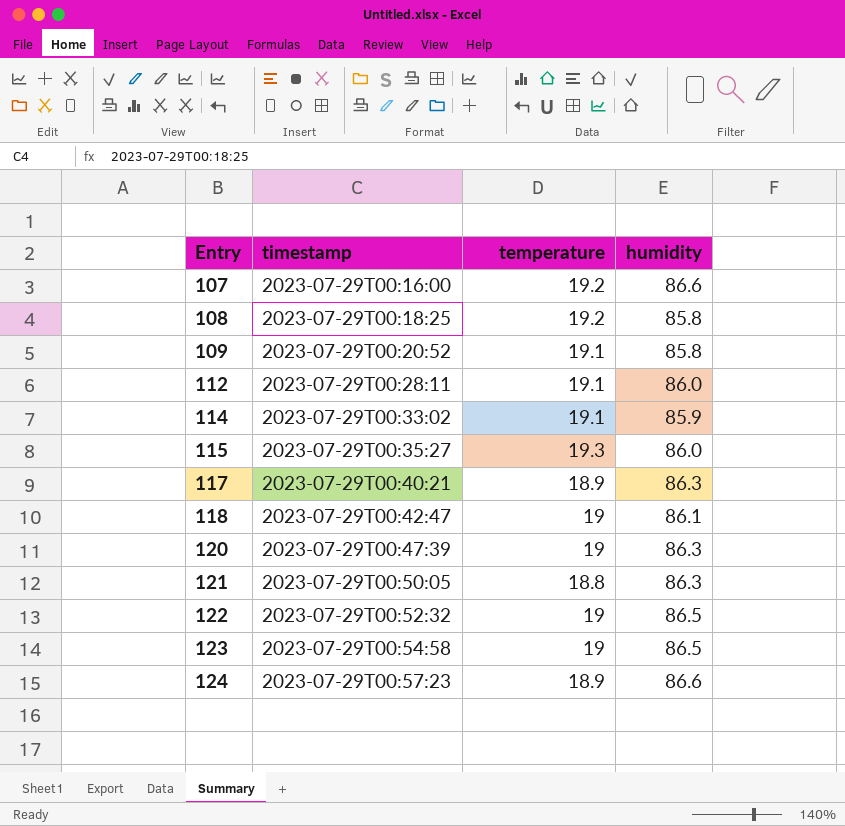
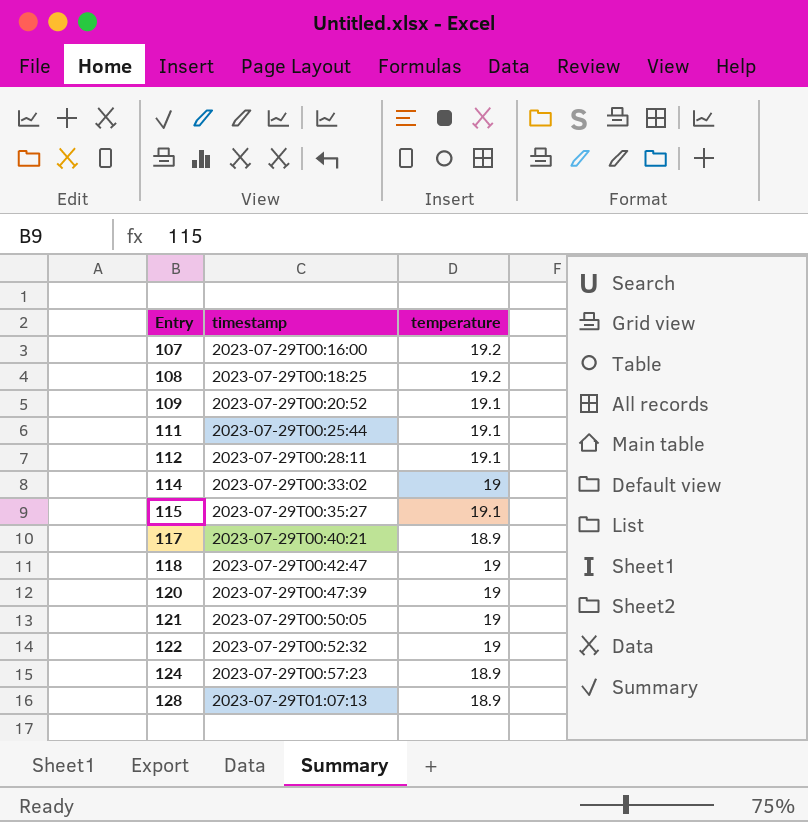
column humidity | position: 4 -> none
row 123: 2023-07-29T00:54:58 | 19 | 86.5 -> none
row 111: none -> 2023-07-29T00:25:44 | 19.1
114 | temperature: 19.1 -> 19
115 | temperature: 19.3 -> 19.1
121 | temperature: 18.8 -> 19
row 128: none -> 2023-07-29T01:07:13 | 18.9

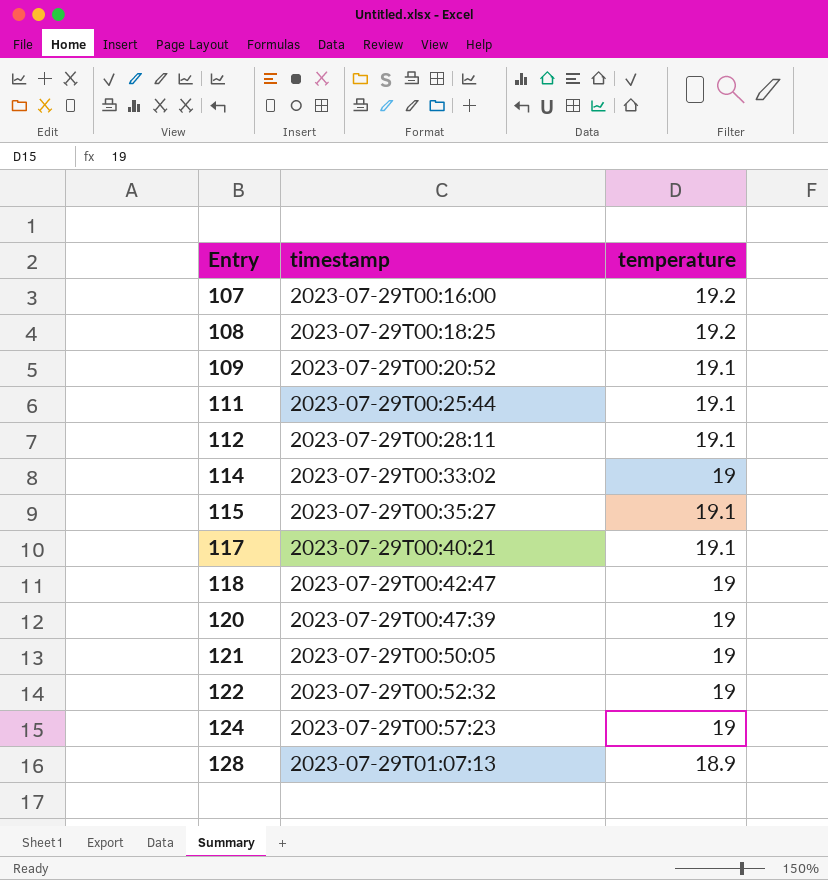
117 | temperature: 18.9 -> 19.1
124 | temperature: 18.9 -> 19

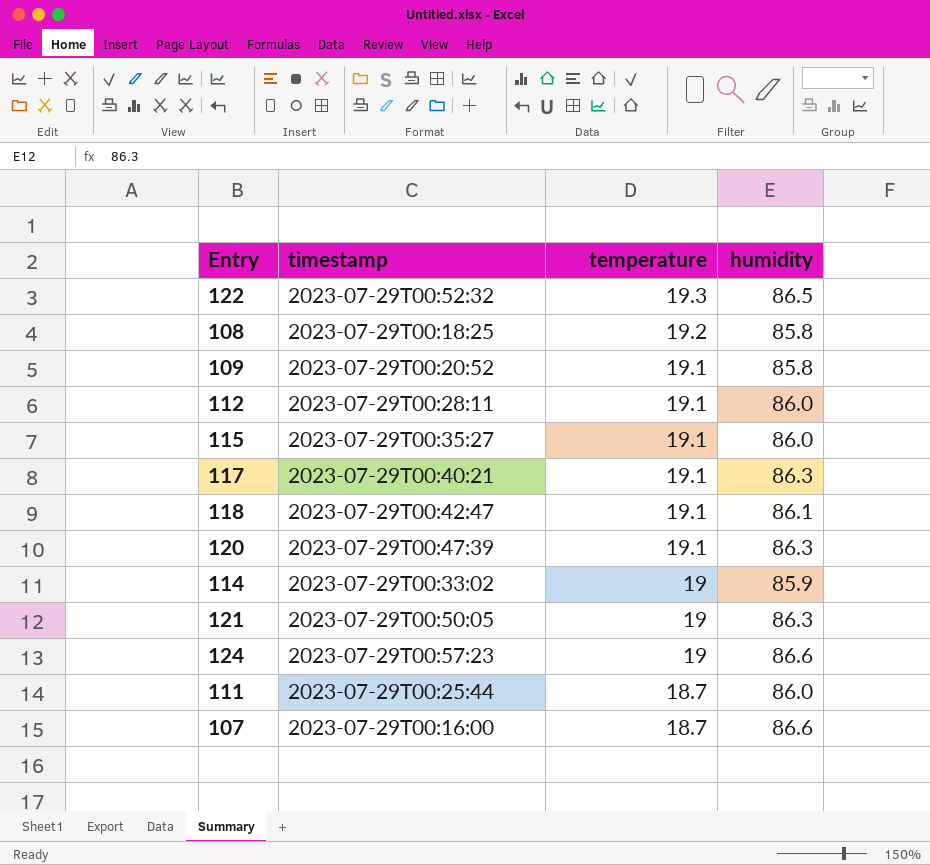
row order: Entry ascending -> temperature descending
column humidity | position: none -> 4
row 128: 2023-07-29T01:07:13 | 18.9 -> none
122 | temperature: 19 -> 19.3
118 | temperature: 19 -> 19.1
120 | temperature: 19 -> 19.1
111 | temperature: 19.1 -> 18.7
107 | temperature: 19.2 -> 18.7

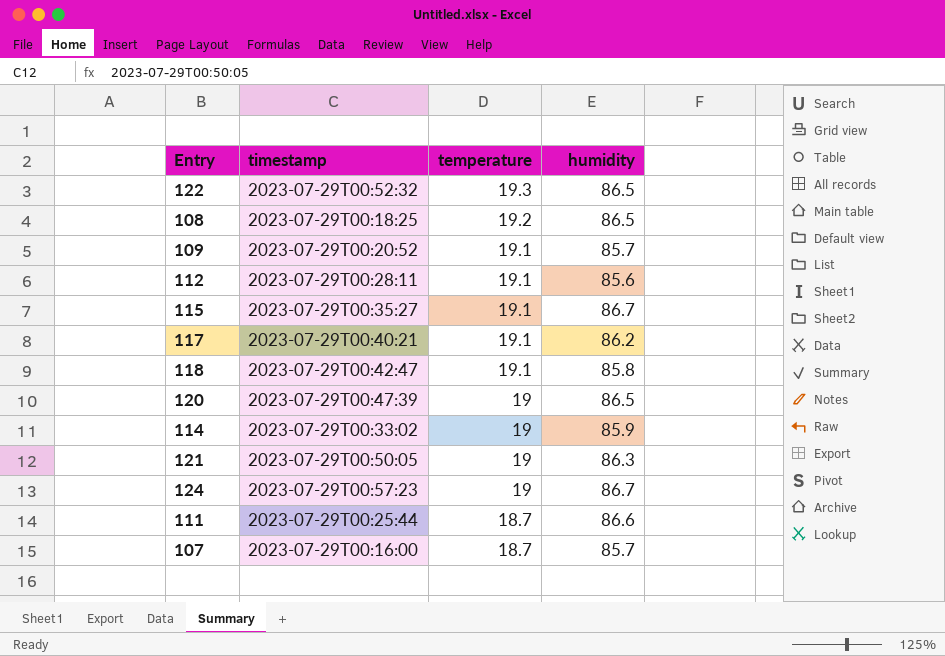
108 | humidity: 85.8 -> 86.5
109 | humidity: 85.8 -> 85.7
112 | humidity: 86.0 -> 85.6
115 | humidity: 86.0 -> 86.7
117 | humidity: 86.3 -> 86.2
118 | humidity: 86.1 -> 85.8
120 | temperature: 19.1 -> 19
120 | humidity: 86.3 -> 86.5
124 | humidity: 86.6 -> 86.7
111 | humidity: 86.0 -> 86.6
107 | humidity: 86.6 -> 85.7

